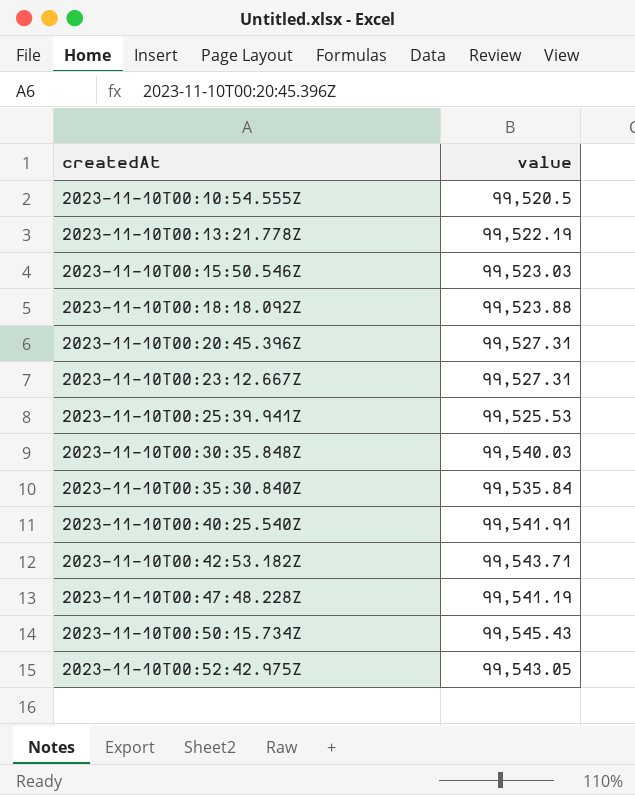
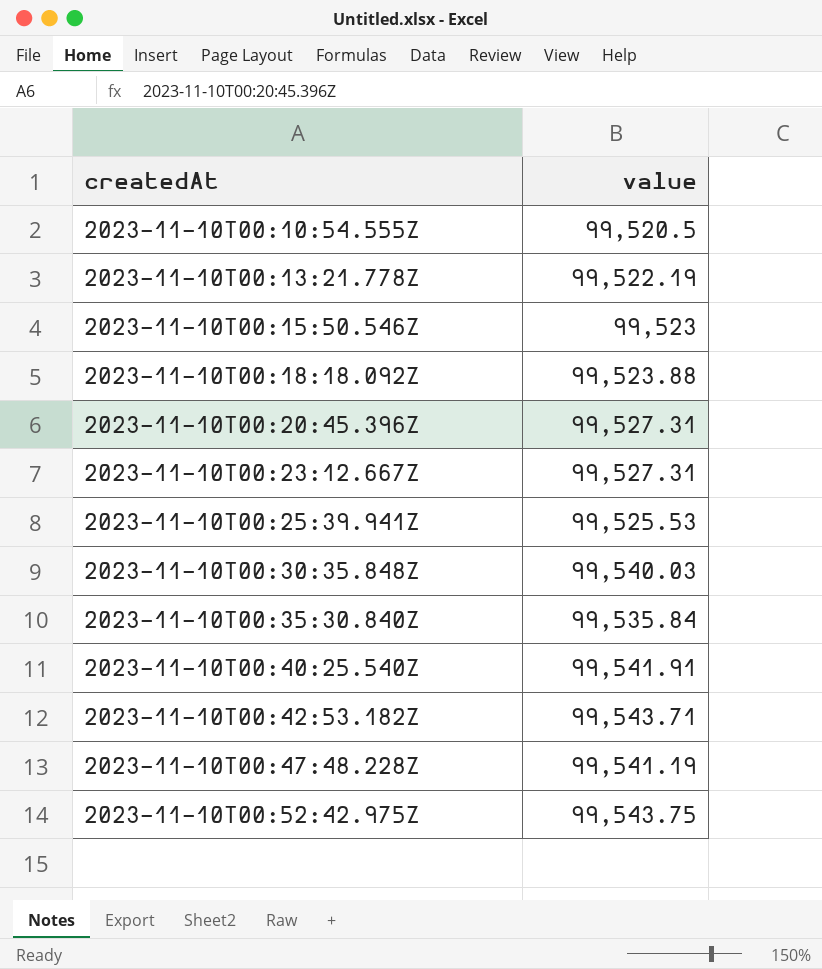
row 2023-11-10T00:50:15.734Z: 99,545.43 -> none
2023-11-10T00:15:50.546Z | value: 99,523.03 -> 99,523
2023-11-10T00:52:42.975Z | value: 99,543.05 -> 99,543.75

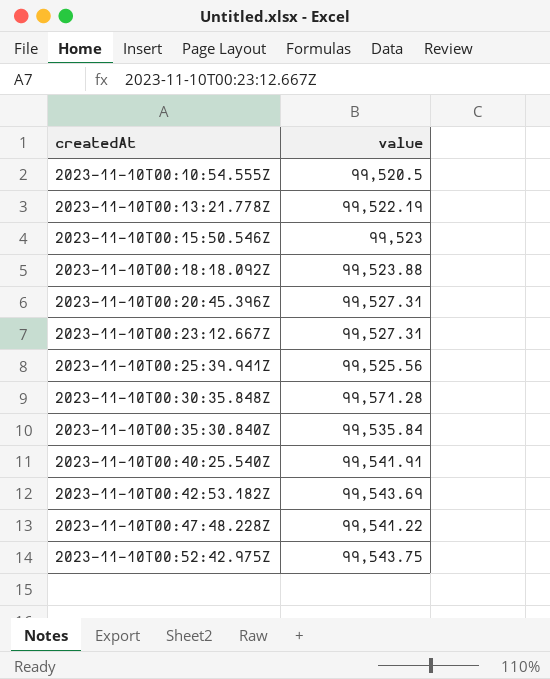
2023-11-10T00:25:39.941Z | value: 99,525.53 -> 99,525.56
2023-11-10T00:30:35.848Z | value: 99,540.03 -> 99,571.28
2023-11-10T00:42:53.182Z | value: 99,543.71 -> 99,543.69
2023-11-10T00:47:48.228Z | value: 99,541.19 -> 99,541.22

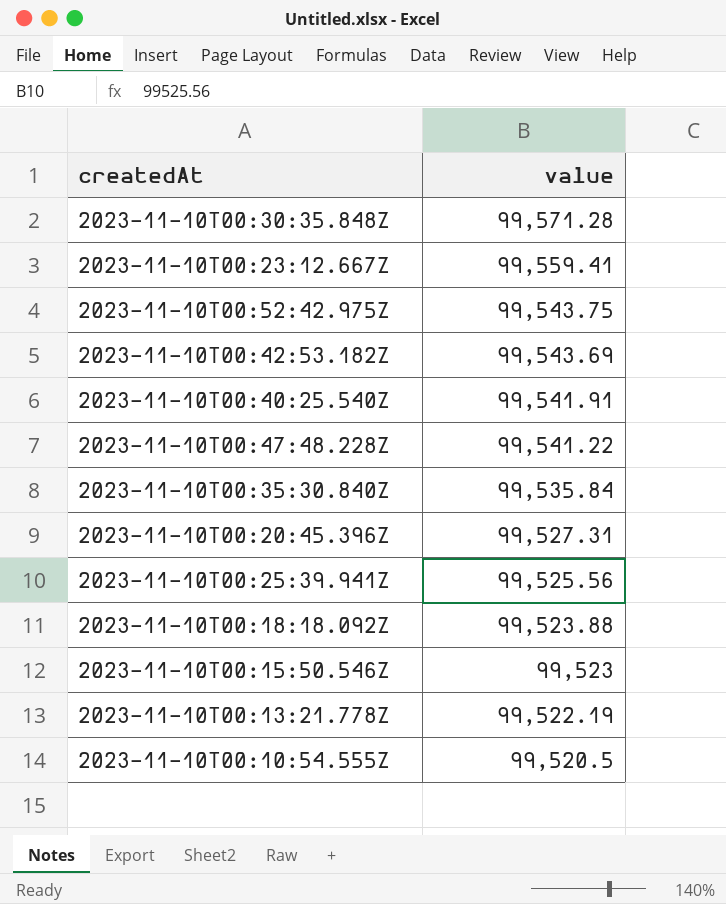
row order: createdAt ascending -> value descending
2023-11-10T00:23:12.667Z | value: 99,527.31 -> 99,559.41

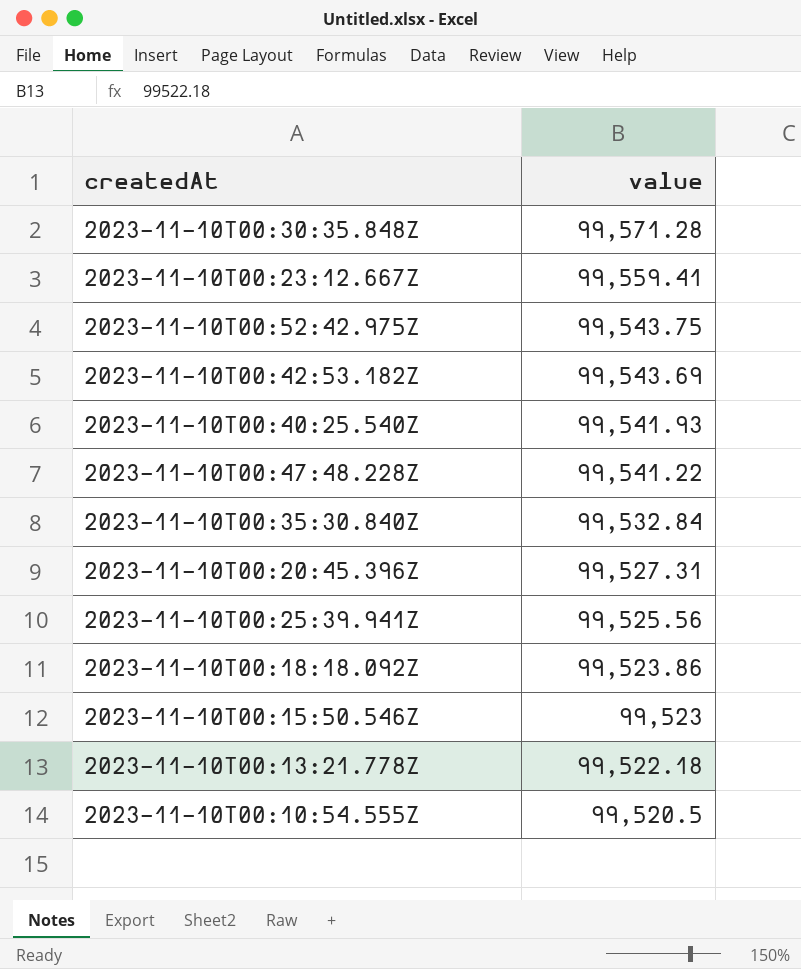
2023-11-10T00:40:25.540Z | value: 99,541.91 -> 99,541.93
2023-11-10T00:35:30.840Z | value: 99,535.84 -> 99,532.84
2023-11-10T00:18:18.092Z | value: 99,523.88 -> 99,523.86
2023-11-10T00:13:21.778Z | value: 99,522.19 -> 99,522.18

